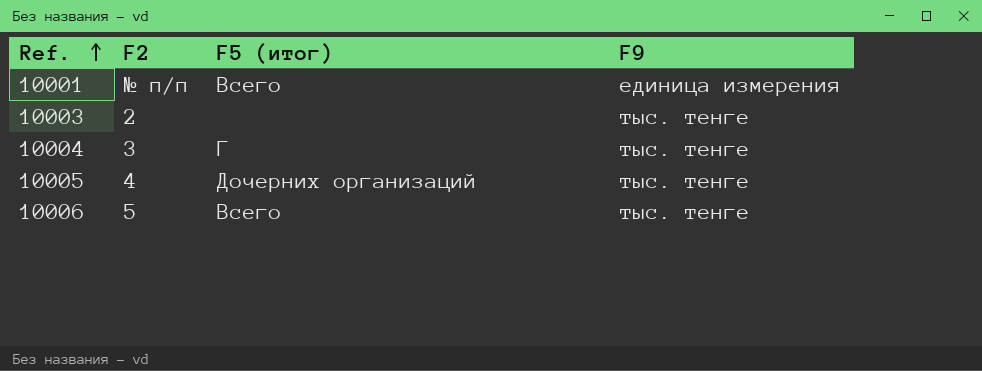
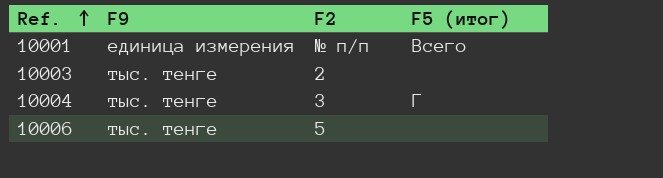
column F9 | position: 4 -> 2
row 10005: 4 | Дочерних организаций | тыс. тенге -> none
10006 | F5 (итог): Всего -> none

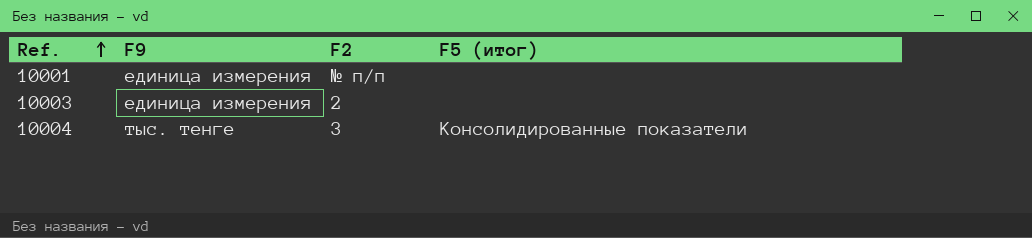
row 10006: тыс. тенге | 5 | none -> none
10001 | F5 (итог): Всего -> none
10003 | F9: тыс. тенге -> единица измерения
10004 | F5 (итог): Г -> Консолидированные показатели

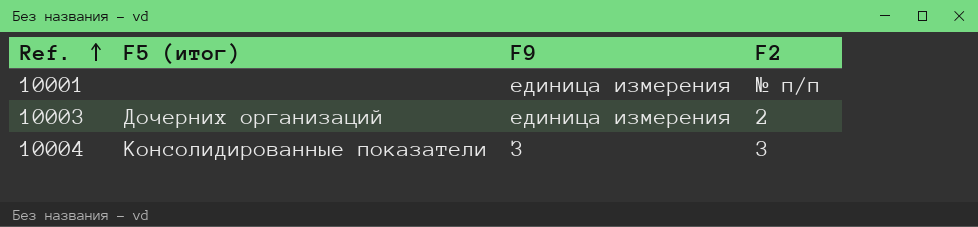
column F5 (итог) | position: 4 -> 2
10003 | F5 (итог): none -> Дочерних организаций
10004 | F9: тыс. тенге -> З

